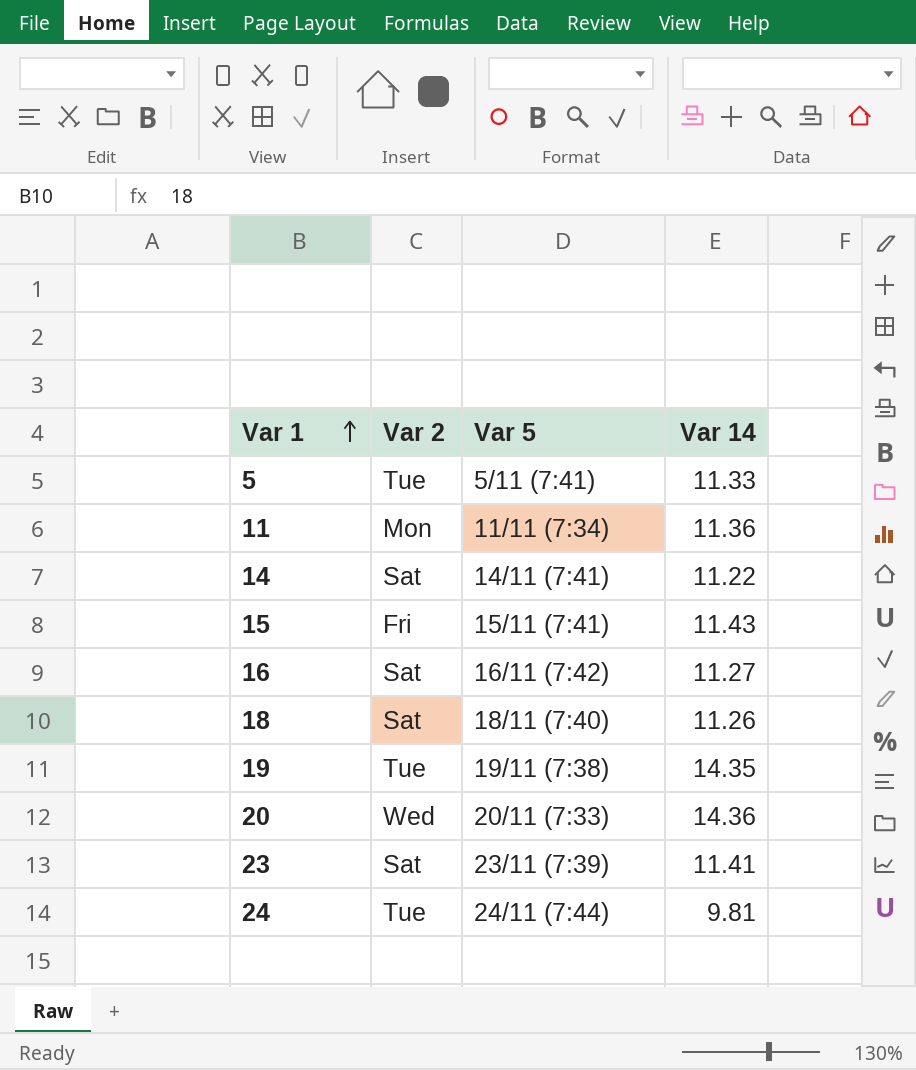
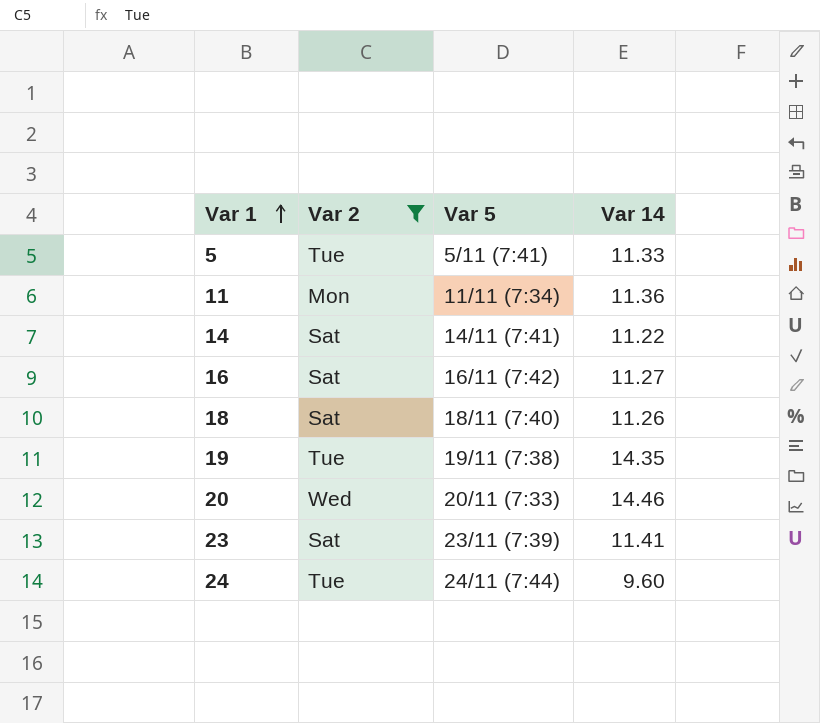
filter: none -> Var 2 != Fri
20 | Var 14: 14.36 -> 14.46
24 | Var 14: 9.81 -> 9.60

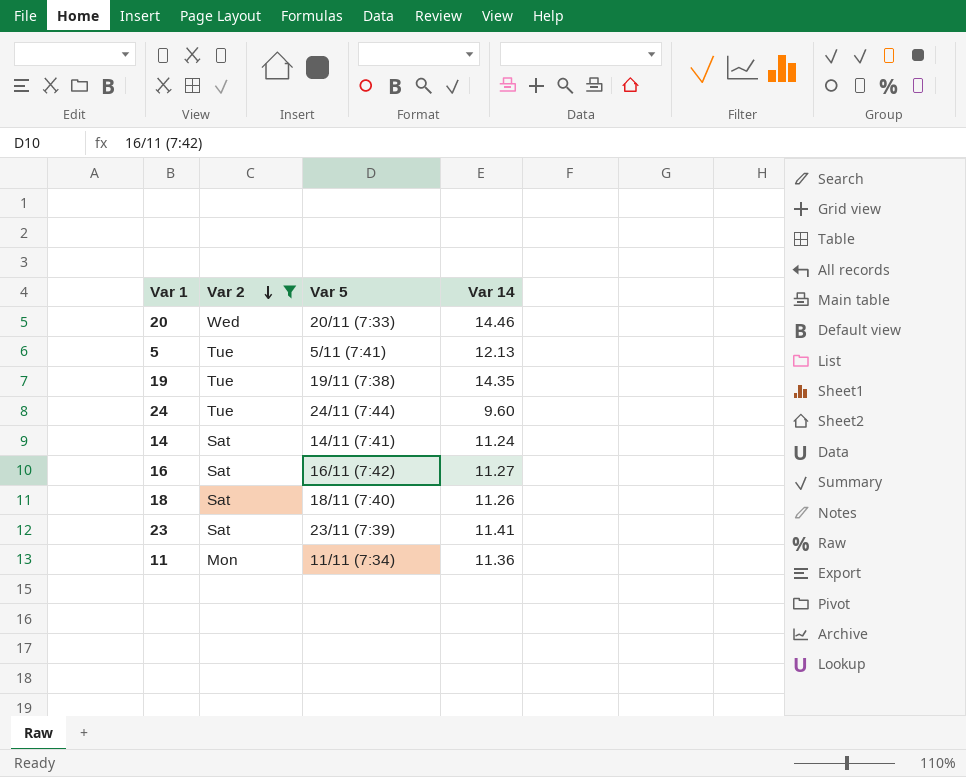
row order: Var 1 ascending -> Var 2 descending
5 | Var 14: 11.33 -> 12.13
14 | Var 14: 11.22 -> 11.24

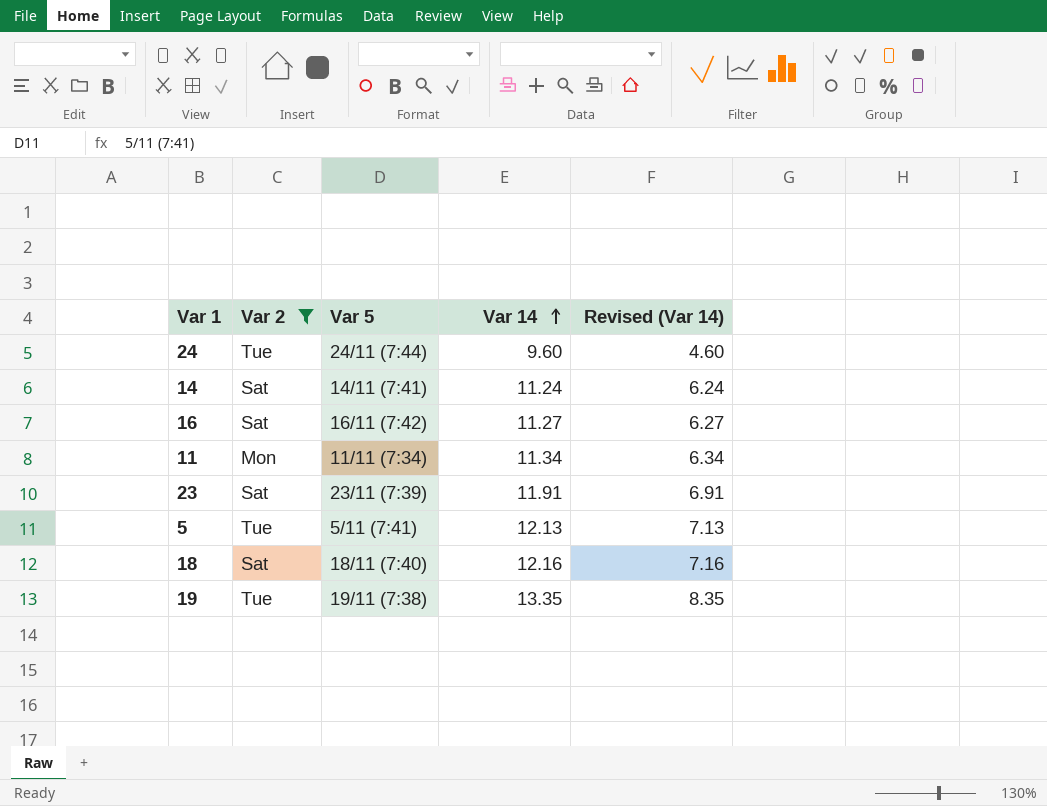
row order: Var 2 descending -> Var 14 ascending
column Revised (Var 14) | formula: none -> [Var 14] - 5
row 20: Wed | 20/11 (7:33) | 14.46 -> none
11 | Var 14: 11.36 -> 11.34
23 | Var 14: 11.41 -> 11.91
18 | Var 14: 11.26 -> 12.16
19 | Var 14: 14.35 -> 13.35

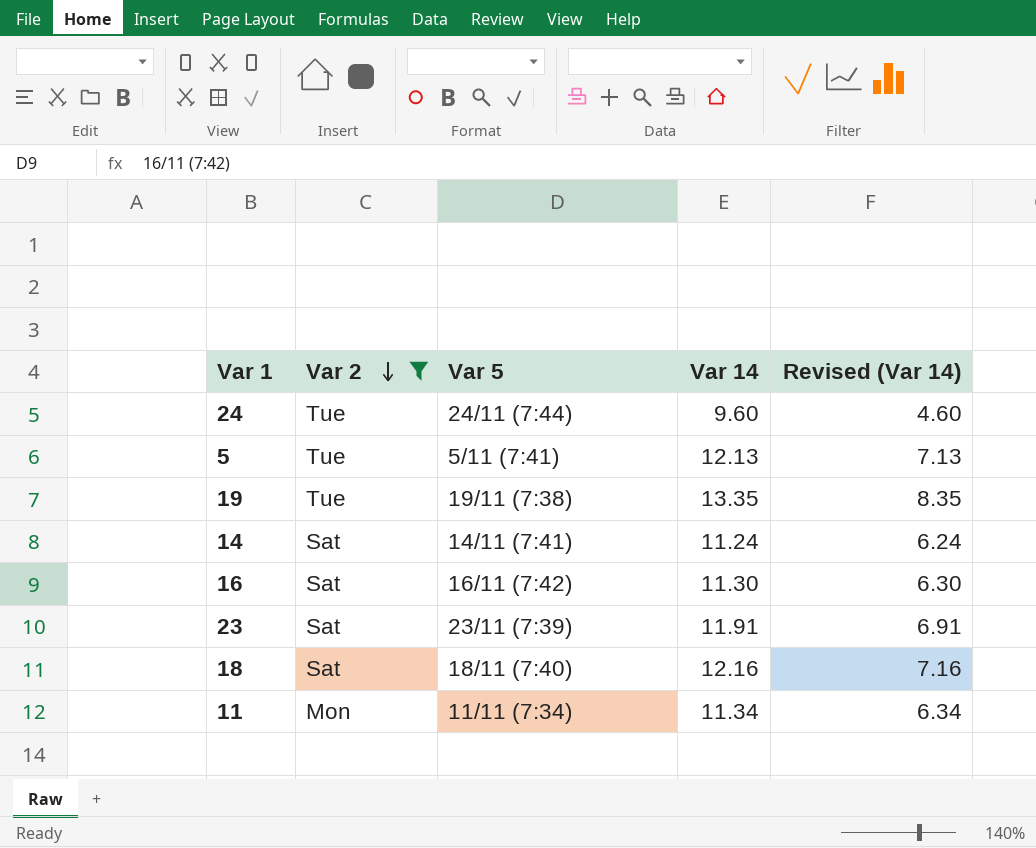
row order: Var 14 ascending -> Var 2 descending
16 | Var 14: 11.27 -> 11.30
16 | Revised (Var 14): 6.27 -> 6.30

